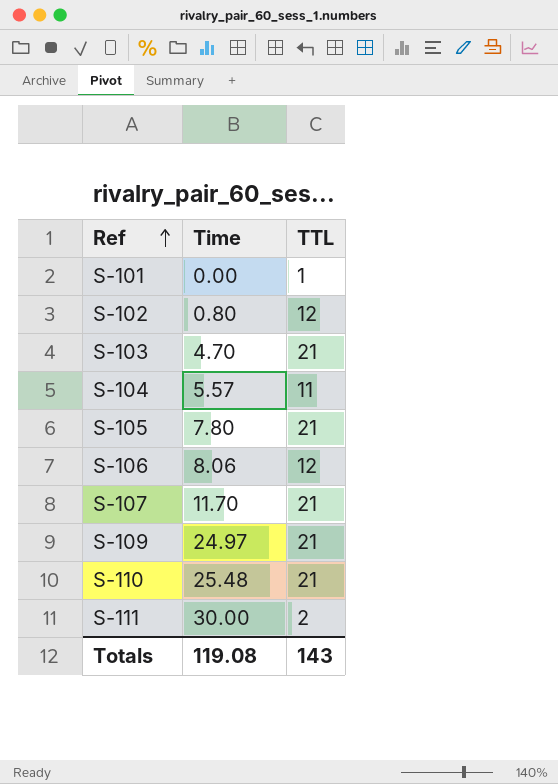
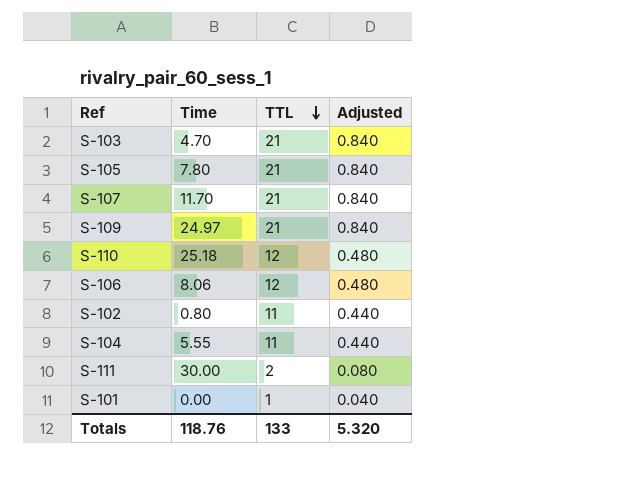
row order: Ref ascending -> TTL descending
column Adjusted | formula: none -> [TTL] * 0.04
S-110 | Time: 25.48 -> 25.18
S-110 | TTL: 21 -> 12
S-102 | TTL: 12 -> 11
S-104 | Time: 5.57 -> 5.55
Totals | Time: 119.08 -> 118.76
Totals | TTL: 143 -> 133

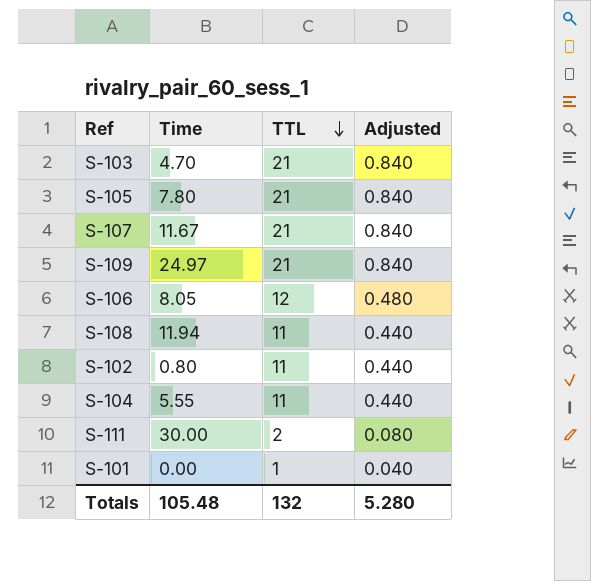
row S-110: 25.18 | 12 | 0.480 -> none
S-107 | Time: 11.70 -> 11.67
S-106 | Time: 8.06 -> 8.05
row S-108: none -> 11.94 | 11 | 0.440
Totals | Time: 118.76 -> 105.48
Totals | TTL: 133 -> 132
Totals | Adjusted: 5.320 -> 5.280

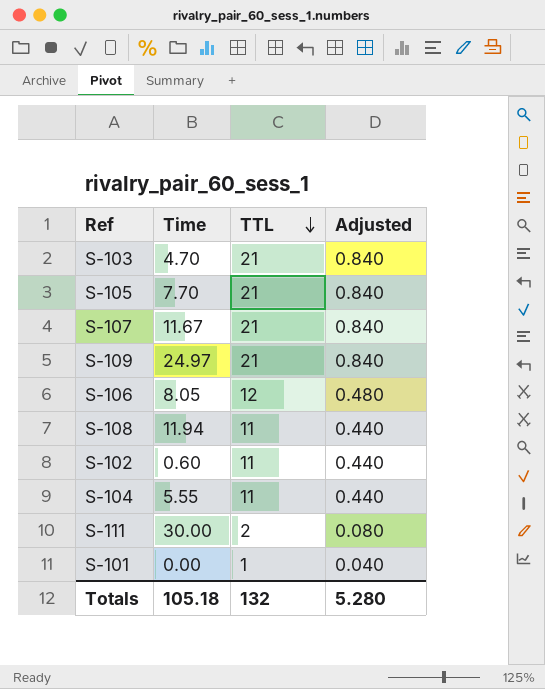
S-105 | Time: 7.80 -> 7.70
S-102 | Time: 0.80 -> 0.60
Totals | Time: 105.48 -> 105.18

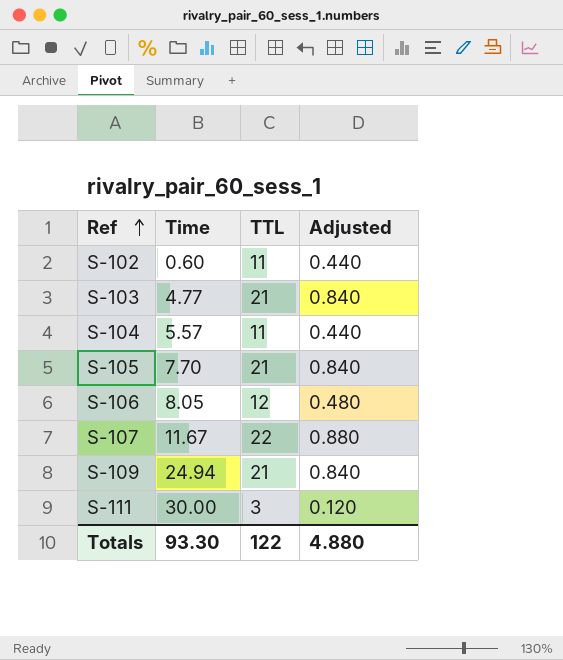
row order: TTL descending -> Ref ascending
row S-108: 11.94 | 11 | 0.440 -> none
row S-101: 0.00 | 1 | 0.040 -> none
S-103 | Time: 4.70 -> 4.77
S-104 | Time: 5.55 -> 5.57
S-107 | TTL: 21 -> 22
S-107 | Adjusted: 0.840 -> 0.880
S-109 | Time: 24.97 -> 24.94
S-111 | TTL: 2 -> 3
S-111 | Adjusted: 0.080 -> 0.120
Totals | Time: 105.18 -> 93.30
Totals | TTL: 132 -> 122
Totals | Adjusted: 5.280 -> 4.880

